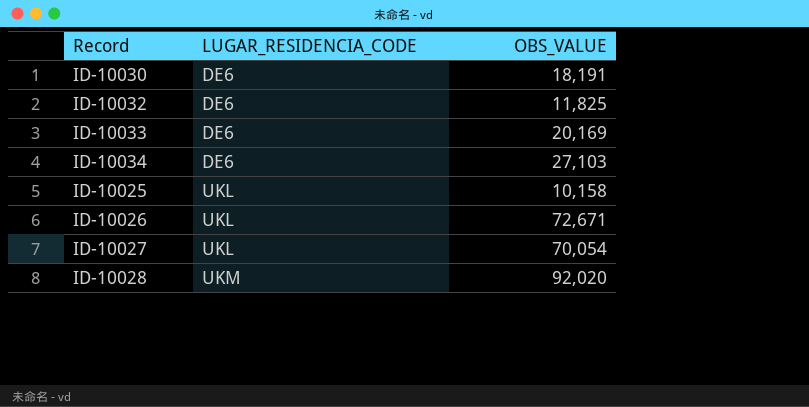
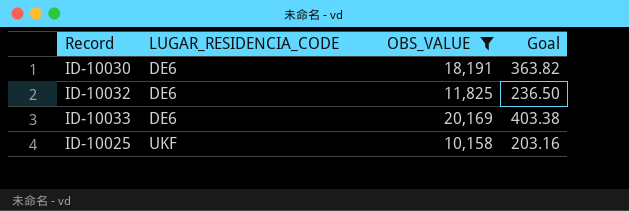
filter: none -> OBS_VALUE <= 20,169
column Goal | formula: none -> [OBS_VALUE] * 0.02
ID-10025 | LUGAR_RESIDENCIA_CODE: UKL -> UKF

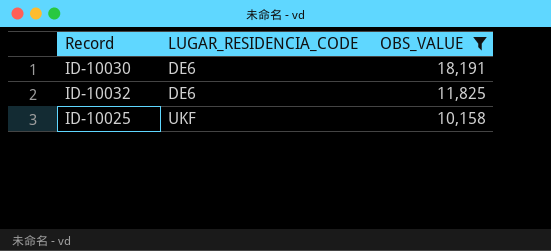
column Goal | formula: [OBS_VALUE] * 0.02 -> none
row ID-10033: DE6 | 20,169 | 403.38 -> none

